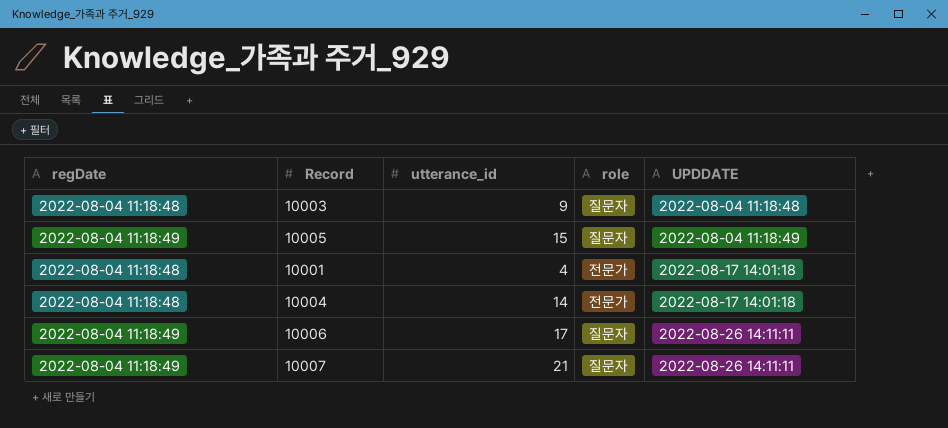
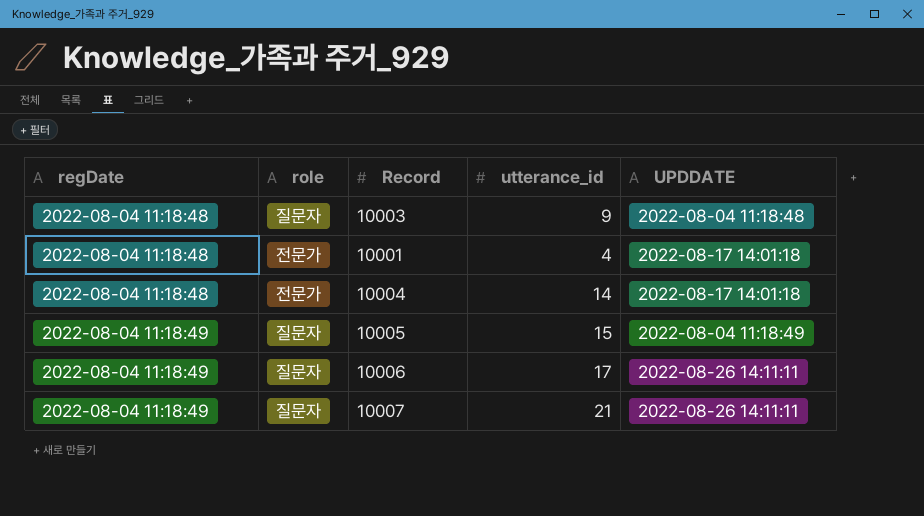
row order: UPDDATE ascending -> regDate ascending
column role | position: 4 -> 2

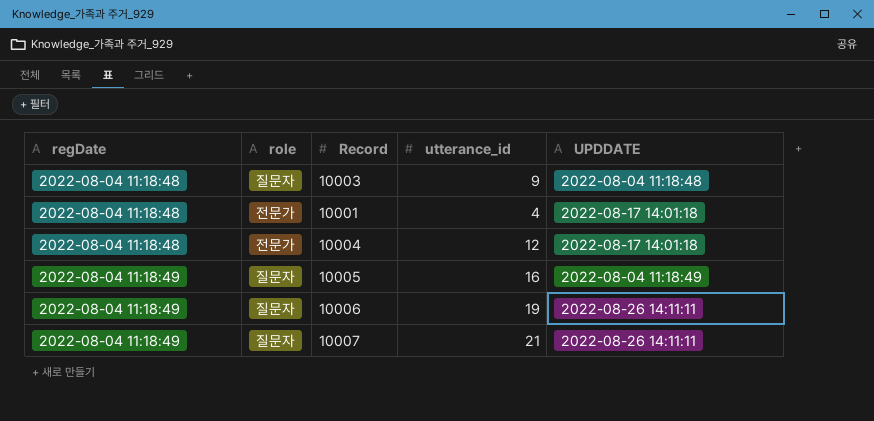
10004 | utterance_id: 14 -> 12
10005 | utterance_id: 15 -> 16
10006 | utterance_id: 17 -> 19

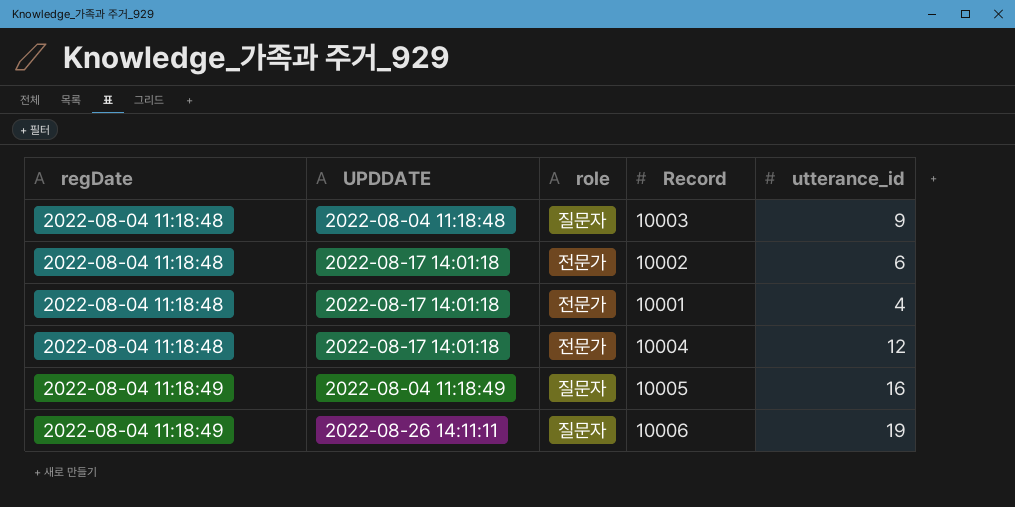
column UPDDATE | position: 5 -> 2
row 10007: 2022-08-04 11:18:49 | 질문자 | 21 | 2022-08-26 14:11:11 -> none
row 10002: none -> 2022-08-04 11:18:48 | 2022-08-17 14:01:18 | 전문가 | 6

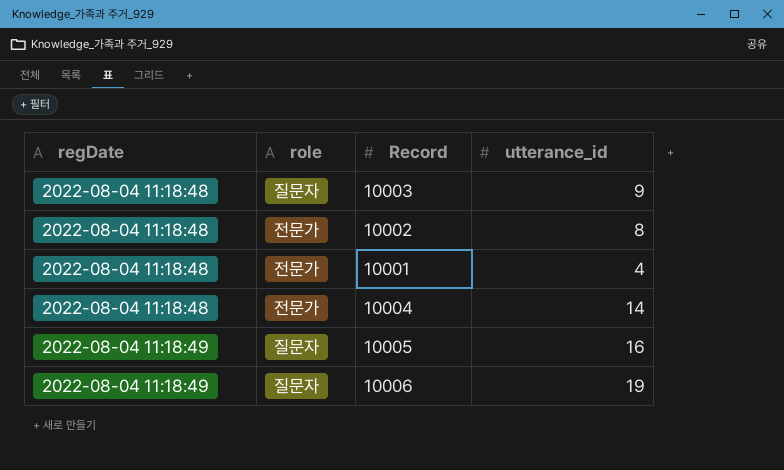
column UPDDATE | position: 2 -> none
10002 | utterance_id: 6 -> 8
10004 | utterance_id: 12 -> 14

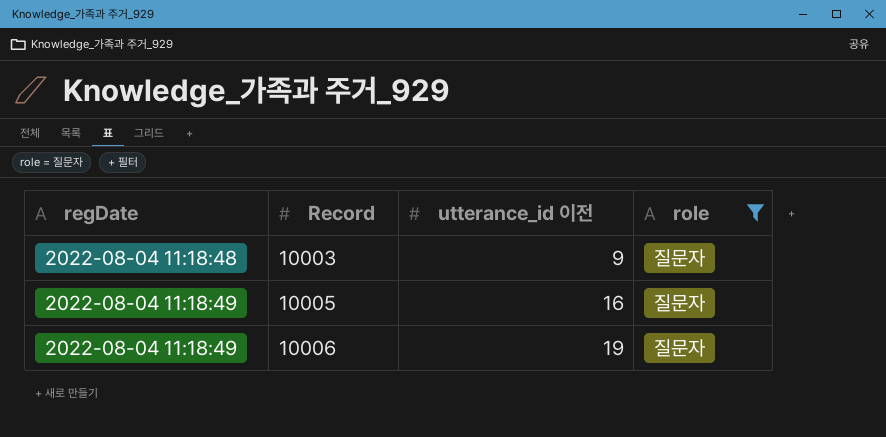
filter: none -> role = 질문자
column name: utterance_id -> utterance_id 이전
column role | position: 2 -> 4

